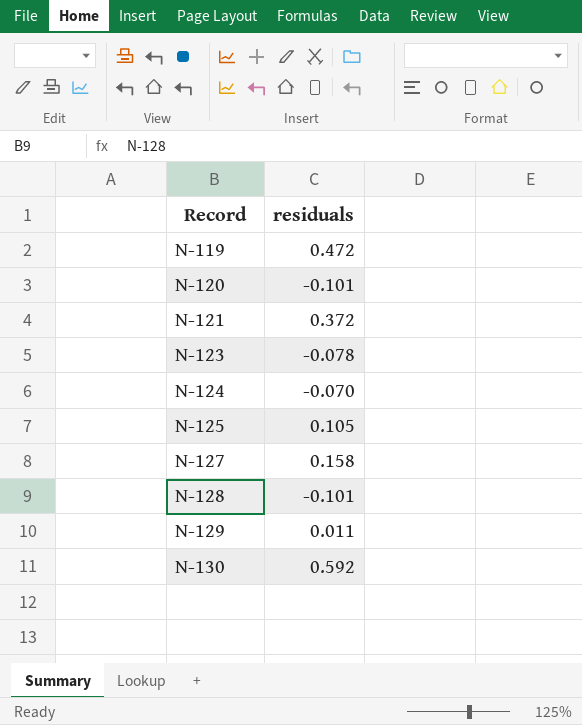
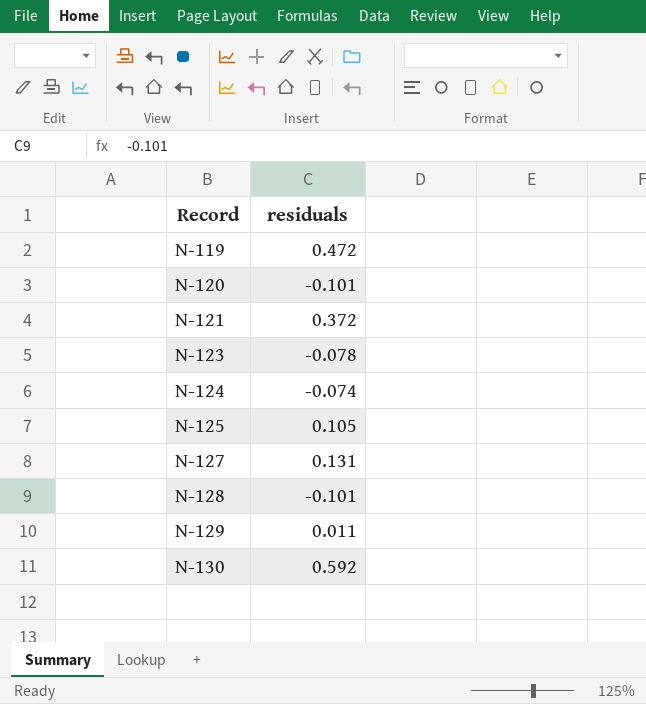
N-124 | residuals: -0.070 -> -0.074
N-127 | residuals: 0.158 -> 0.131

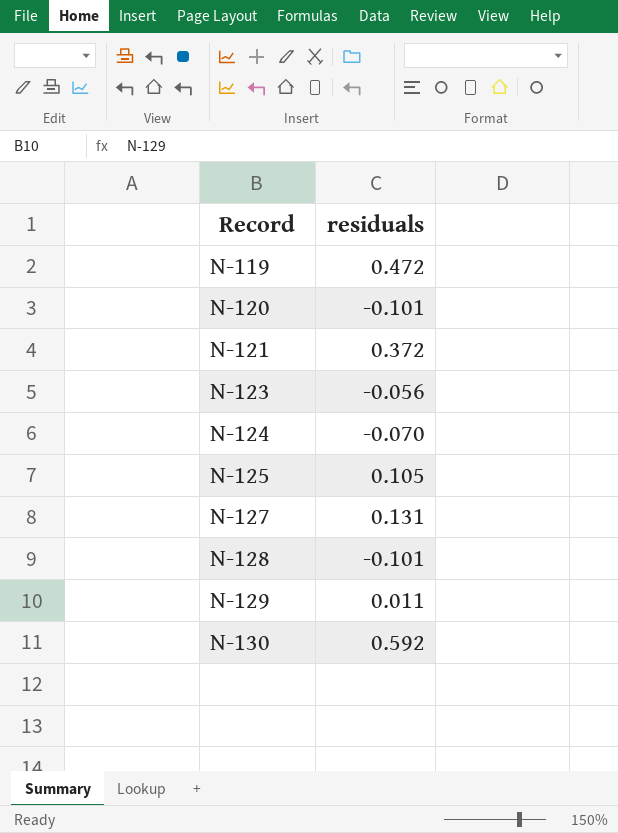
N-123 | residuals: -0.078 -> -0.056
N-124 | residuals: -0.074 -> -0.070

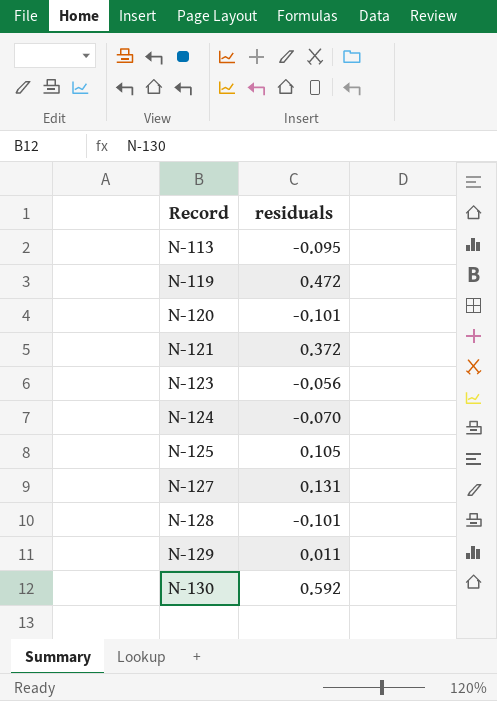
row N-113: none -> -0.095

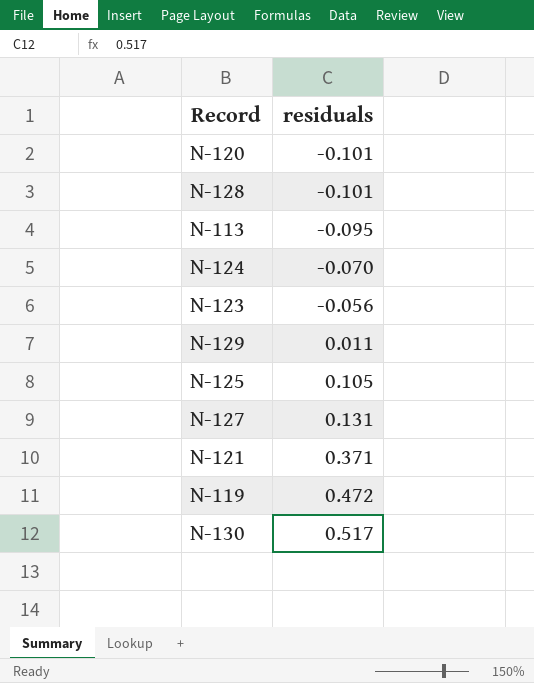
row order: Record ascending -> residuals ascending
N-121 | residuals: 0.372 -> 0.371
N-130 | residuals: 0.592 -> 0.517

